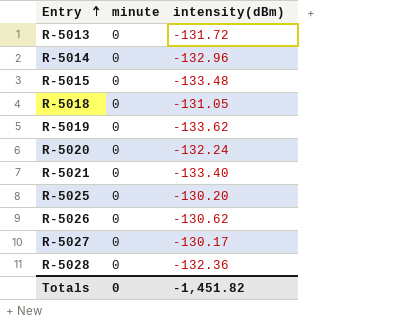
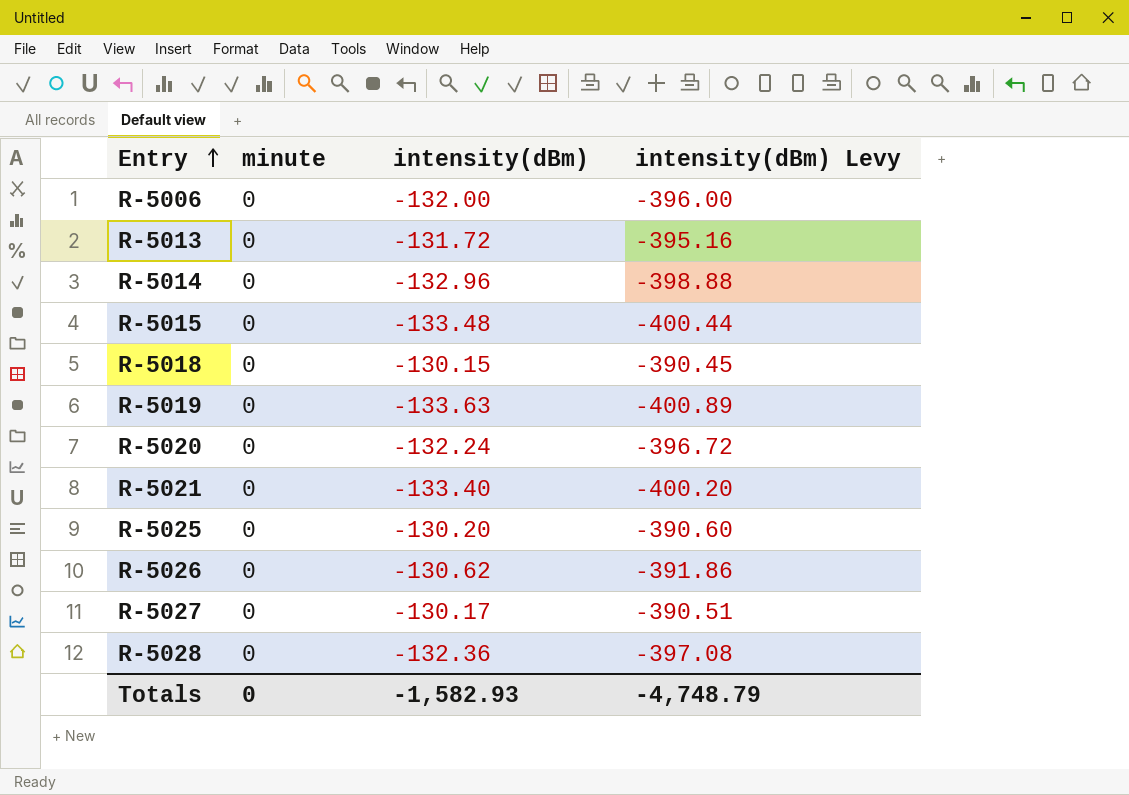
column intensity(dBm) Levy | formula: none -> [intensity(dBm)] * 3
row R-5006: none -> 0 | -132.00 | -396.00
R-5018 | intensity(dBm): -131.05 -> -130.15
R-5019 | intensity(dBm): -133.62 -> -133.63
Totals | intensity(dBm): -1,451.82 -> -1,582.93

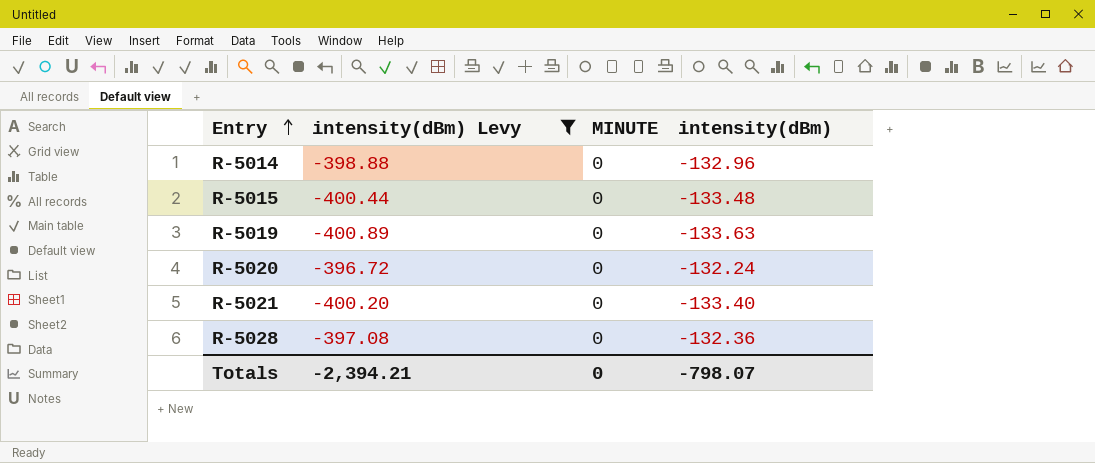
filter: none -> intensity(dBm) Levy <= -396.72
column intensity(dBm) Levy | position: 4 -> 2
column name: minute -> MINUTE
Totals | intensity(dBm) Levy: -4,748.79 -> -2,394.21
Totals | intensity(dBm): -1,582.93 -> -798.07

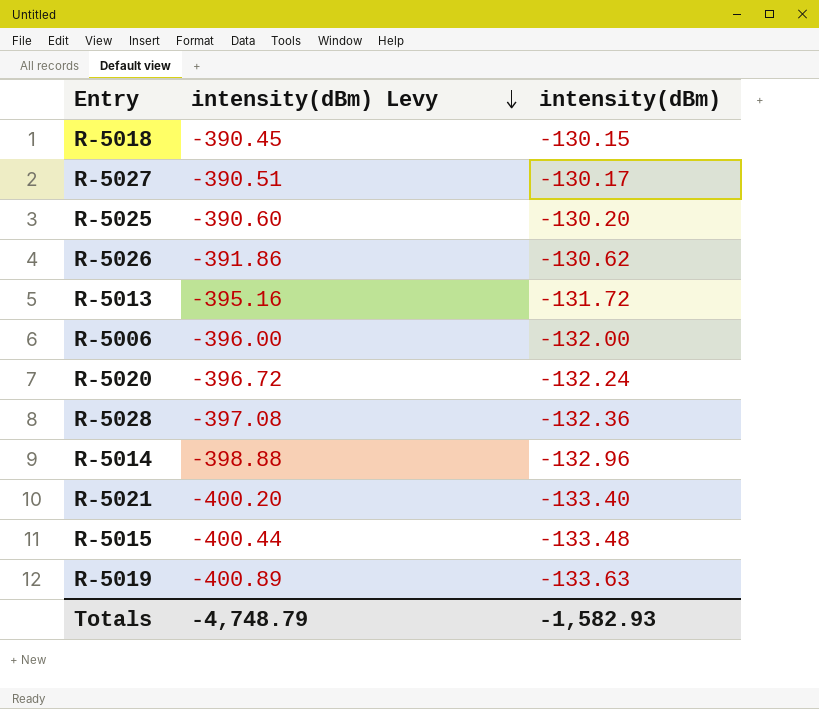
filter: intensity(dBm) Levy <= -396.72 -> none
row order: Entry ascending -> intensity(dBm) Levy descending
column MINUTE | position: 3 -> none
Totals | intensity(dBm) Levy: -2,394.21 -> -4,748.79
Totals | intensity(dBm): -798.07 -> -1,582.93

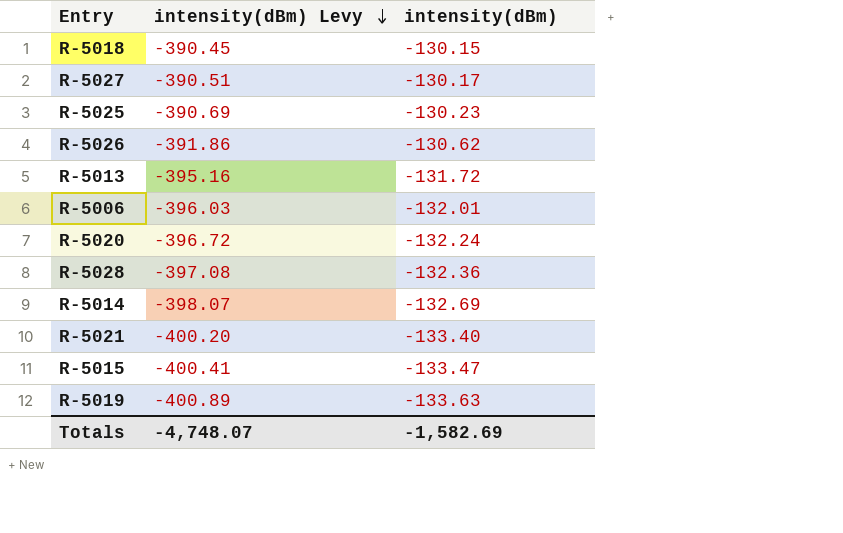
R-5025 | intensity(dBm) Levy: -390.60 -> -390.69
R-5025 | intensity(dBm): -130.20 -> -130.23
R-5006 | intensity(dBm) Levy: -396.00 -> -396.03
R-5006 | intensity(dBm): -132.00 -> -132.01
R-5014 | intensity(dBm) Levy: -398.88 -> -398.07
R-5014 | intensity(dBm): -132.96 -> -132.69
R-5015 | intensity(dBm) Levy: -400.44 -> -400.41
R-5015 | intensity(dBm): -133.48 -> -133.47
Totals | intensity(dBm) Levy: -4,748.79 -> -4,748.07
Totals | intensity(dBm): -1,582.93 -> -1,582.69

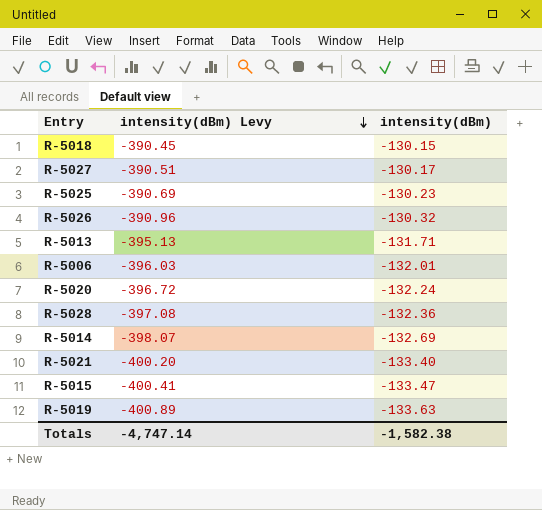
R-5026 | intensity(dBm) Levy: -391.86 -> -390.96
R-5026 | intensity(dBm): -130.62 -> -130.32
R-5013 | intensity(dBm) Levy: -395.16 -> -395.13
R-5013 | intensity(dBm): -131.72 -> -131.71
Totals | intensity(dBm) Levy: -4,748.07 -> -4,747.14
Totals | intensity(dBm): -1,582.69 -> -1,582.38

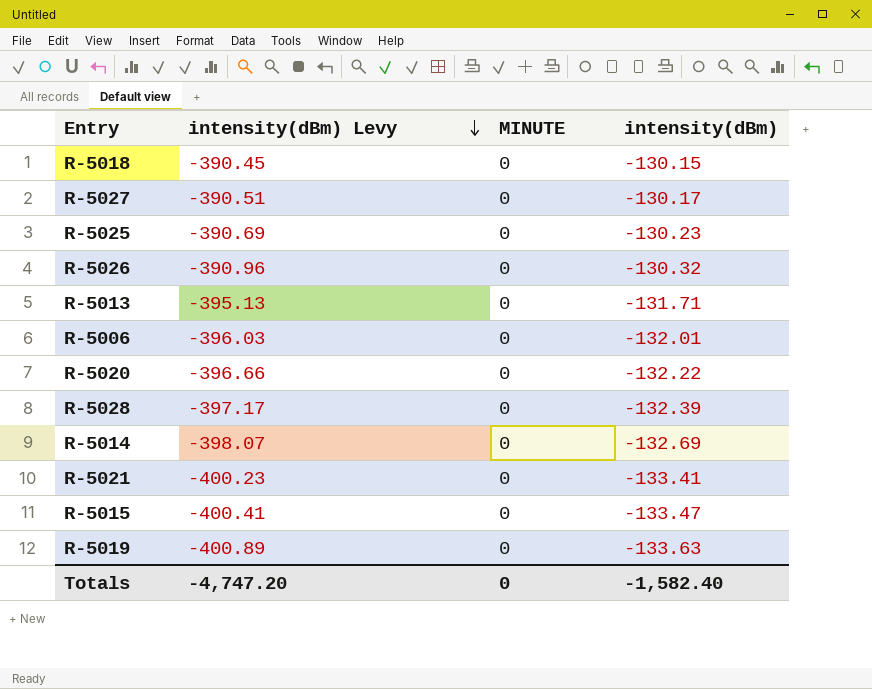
column MINUTE | position: none -> 3
R-5020 | intensity(dBm) Levy: -396.72 -> -396.66
R-5020 | intensity(dBm): -132.24 -> -132.22
R-5028 | intensity(dBm) Levy: -397.08 -> -397.17
R-5028 | intensity(dBm): -132.36 -> -132.39
R-5021 | intensity(dBm) Levy: -400.20 -> -400.23
R-5021 | intensity(dBm): -133.40 -> -133.41
Totals | intensity(dBm) Levy: -4,747.14 -> -4,747.20
Totals | intensity(dBm): -1,582.38 -> -1,582.40

